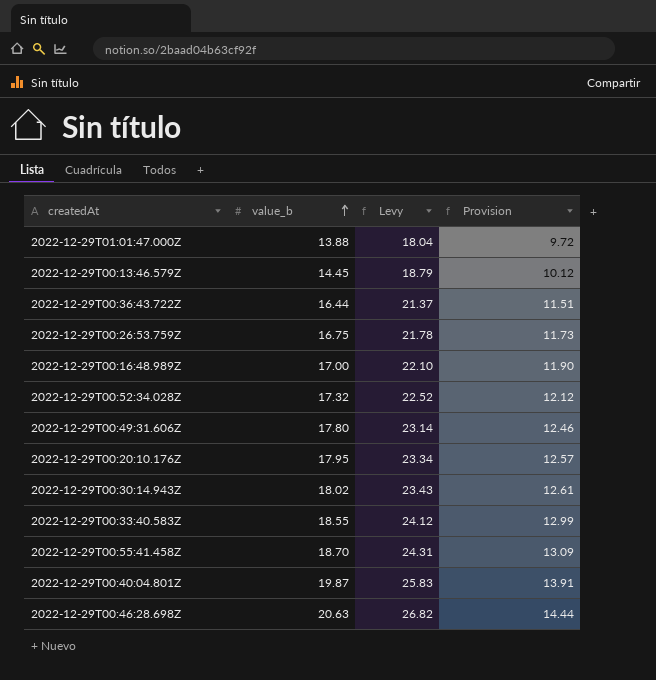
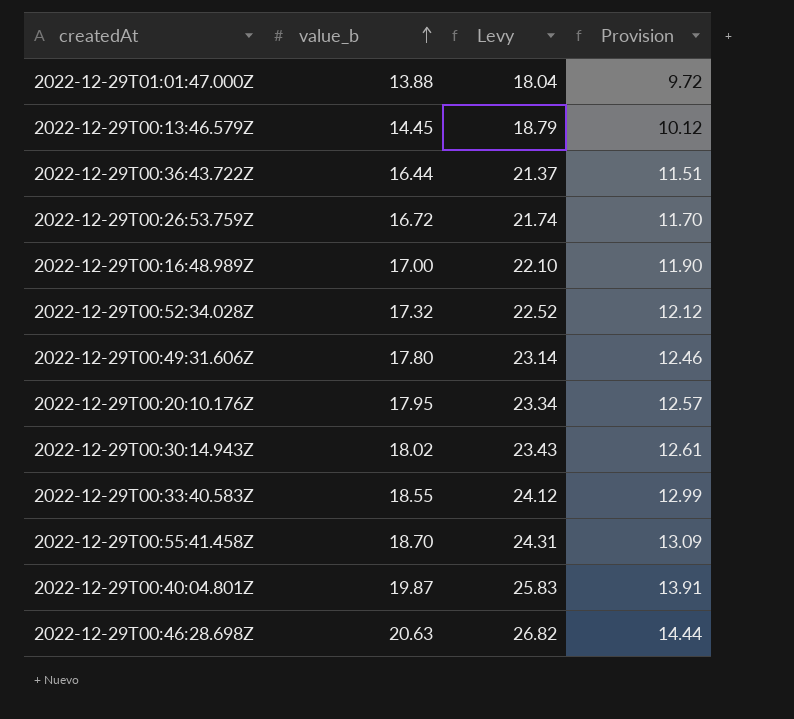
2022-12-29T00:26:53.759Z | value_b: 16.75 -> 16.72
2022-12-29T00:26:53.759Z | Levy: 21.78 -> 21.74
2022-12-29T00:26:53.759Z | Provision: 11.73 -> 11.70

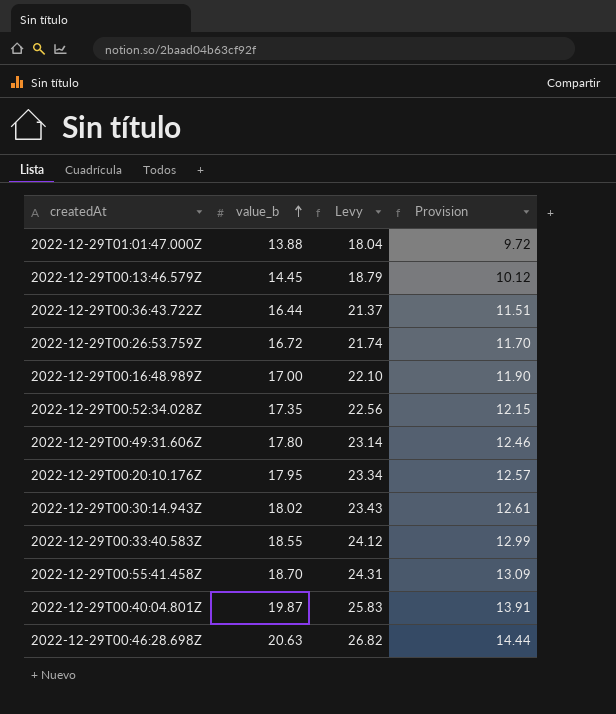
2022-12-29T00:52:34.028Z | value_b: 17.32 -> 17.35
2022-12-29T00:52:34.028Z | Levy: 22.52 -> 22.56
2022-12-29T00:52:34.028Z | Provision: 12.12 -> 12.15

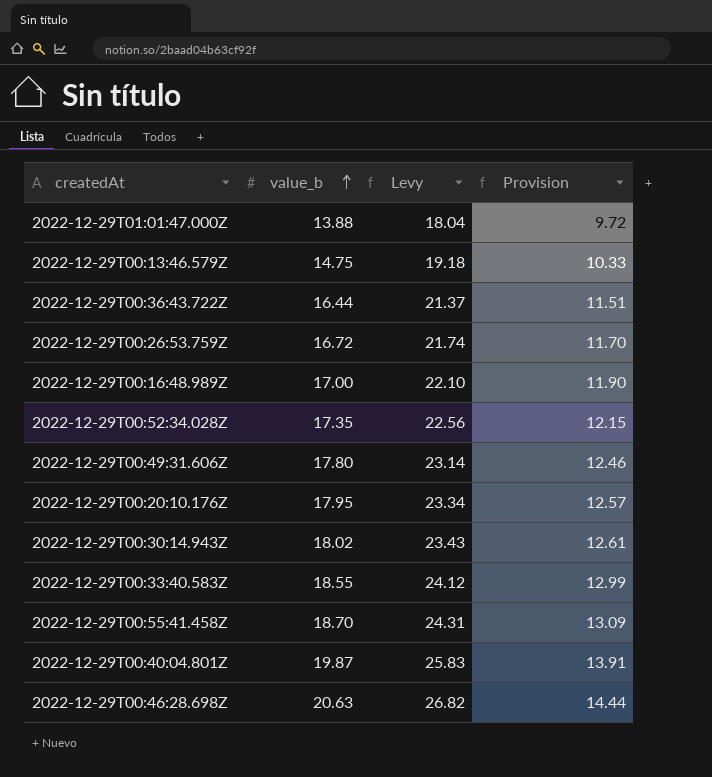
2022-12-29T00:13:46.579Z | value_b: 14.45 -> 14.75
2022-12-29T00:13:46.579Z | Levy: 18.79 -> 19.18
2022-12-29T00:13:46.579Z | Provision: 10.12 -> 10.33

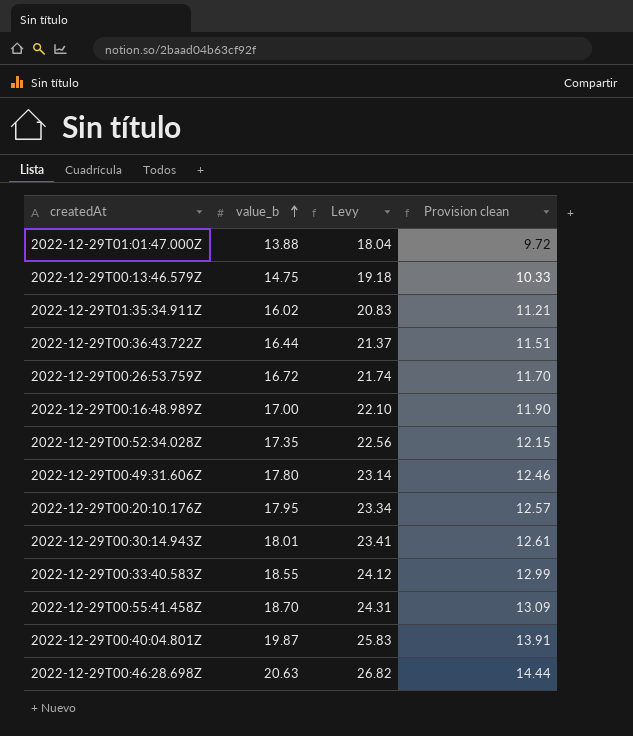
column name: Provision -> Provision clean
row 2022-12-29T01:35:34.911Z: none -> 16.02 | 20.83 | 11.21
2022-12-29T00:30:14.943Z | value_b: 18.02 -> 18.01
2022-12-29T00:30:14.943Z | Levy: 23.43 -> 23.41

